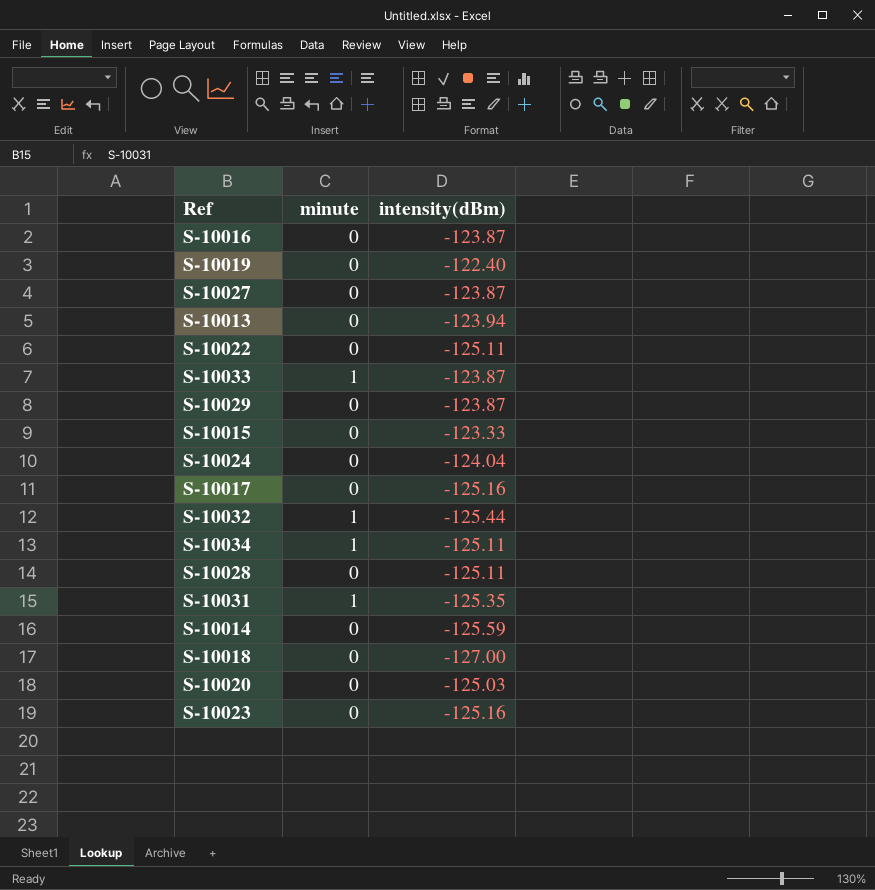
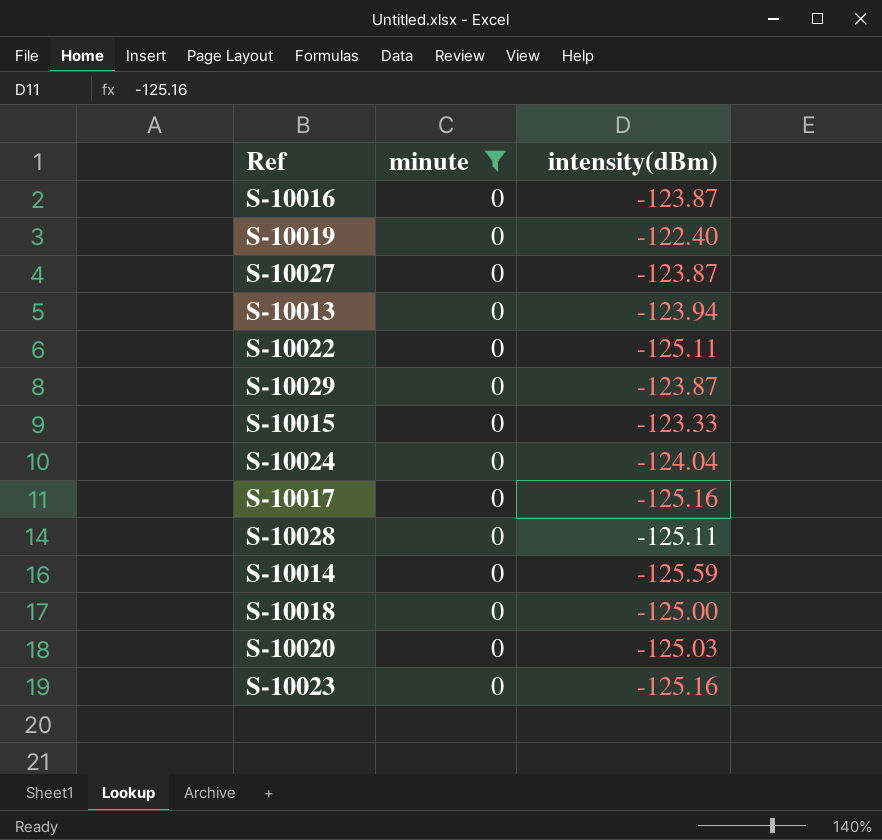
filter: none -> minute = 0
S-10018 | intensity(dBm): -127.00 -> -125.00

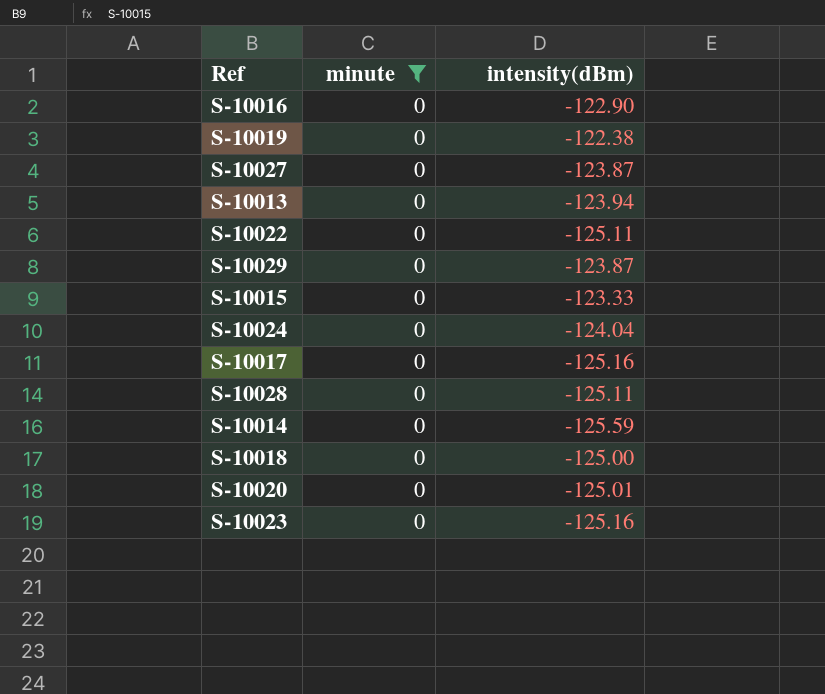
S-10016 | intensity(dBm): -123.87 -> -122.90
S-10019 | intensity(dBm): -122.40 -> -122.38
S-10020 | intensity(dBm): -125.03 -> -125.01

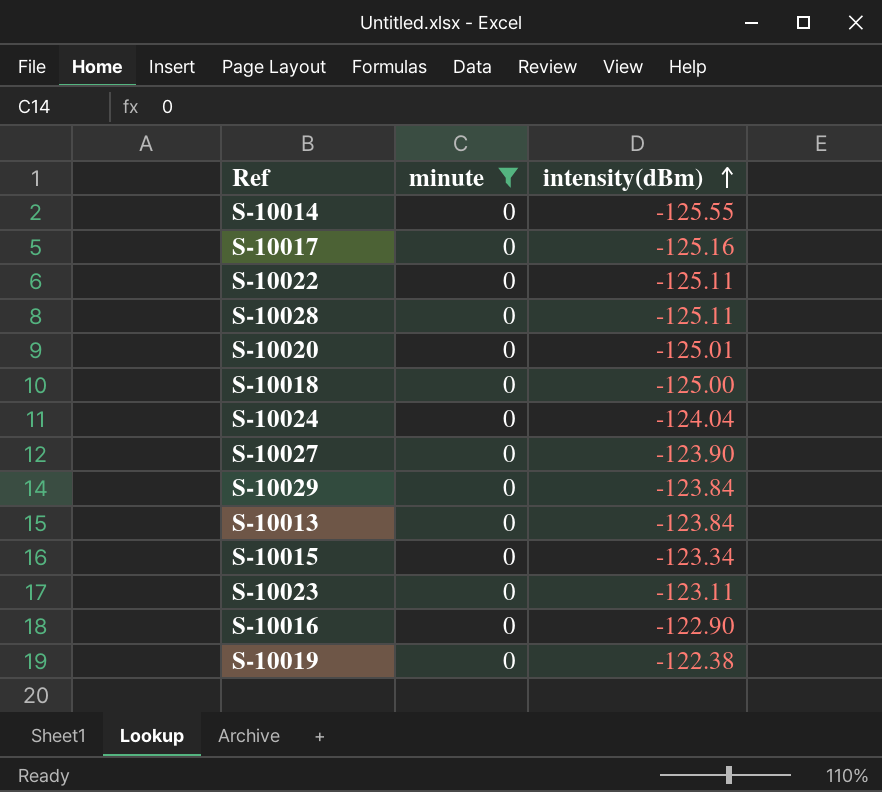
row order: none -> intensity(dBm) ascending
S-10014 | intensity(dBm): -125.59 -> -125.55
S-10027 | intensity(dBm): -123.87 -> -123.90
S-10029 | intensity(dBm): -123.87 -> -123.84
S-10013 | intensity(dBm): -123.94 -> -123.84
S-10015 | intensity(dBm): -123.33 -> -123.34
S-10023 | intensity(dBm): -125.16 -> -123.11

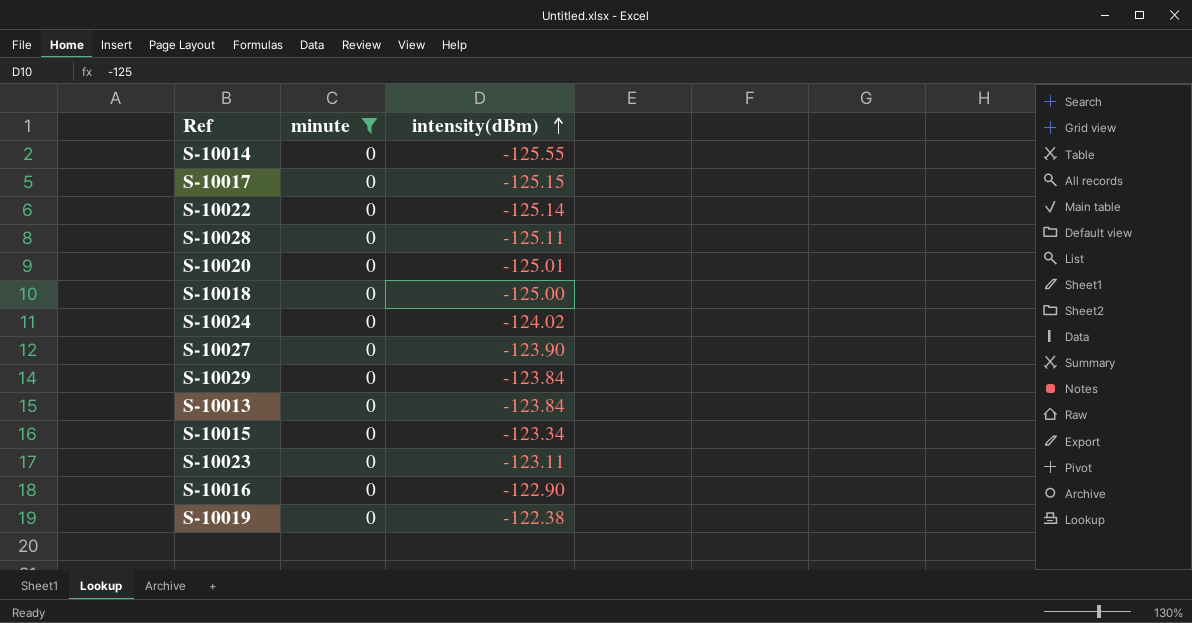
S-10017 | intensity(dBm): -125.16 -> -125.15
S-10022 | intensity(dBm): -125.11 -> -125.14
S-10024 | intensity(dBm): -124.04 -> -124.02

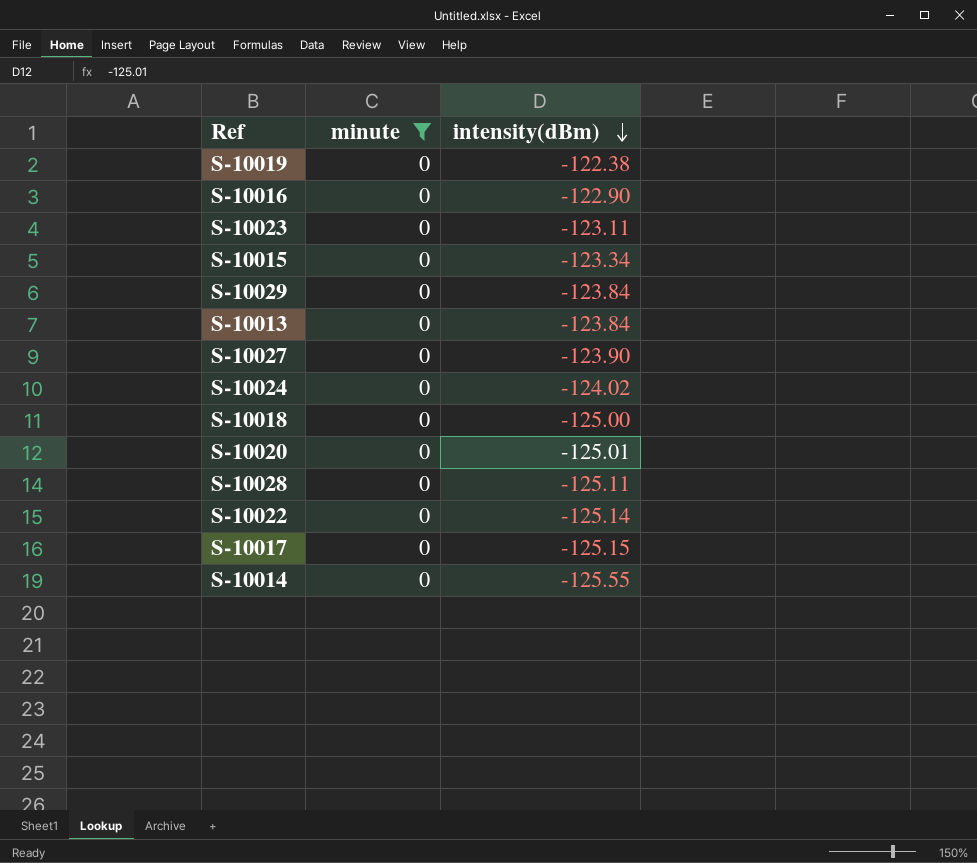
row order: intensity(dBm) ascending -> intensity(dBm) descending

